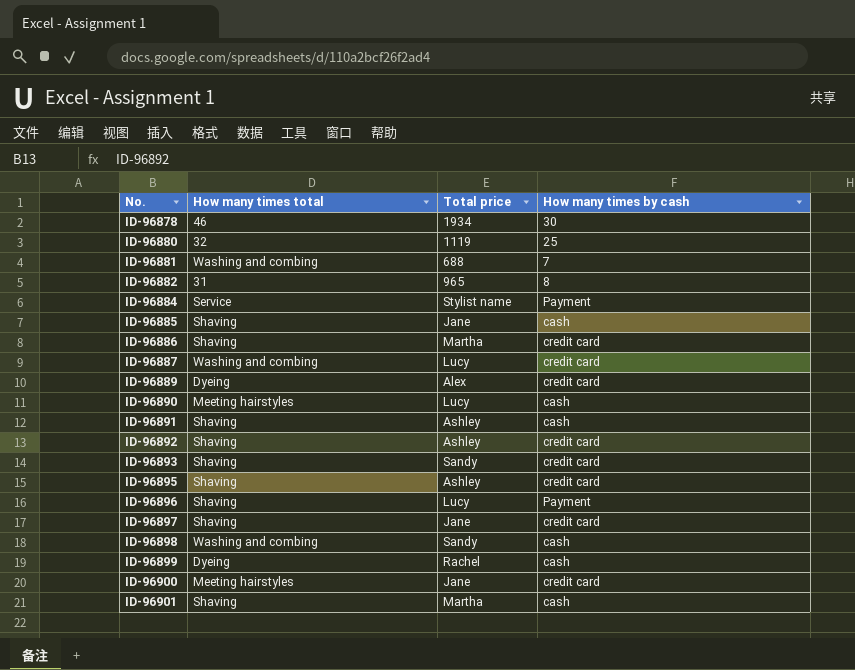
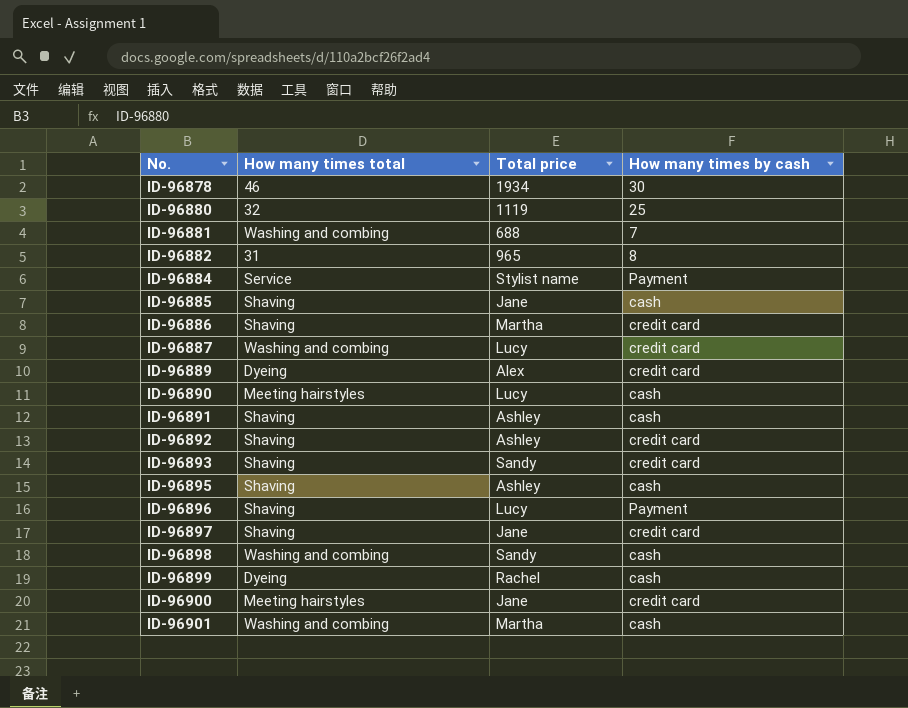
ID-96895 | How many times by cash: credit card -> cash
ID-96901 | How many times total: Shaving -> Washing and combing

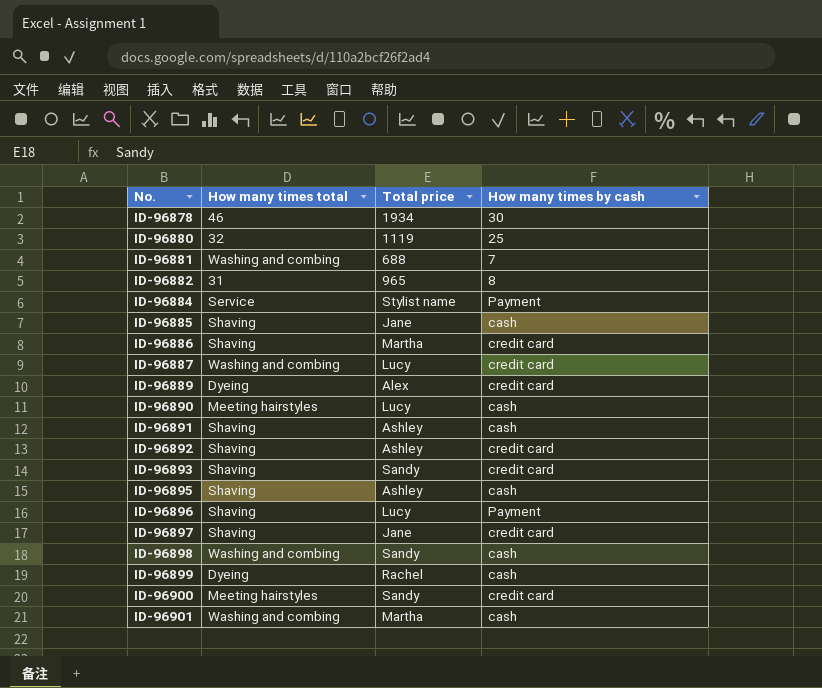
ID-96900 | Total price: Jane -> Sandy

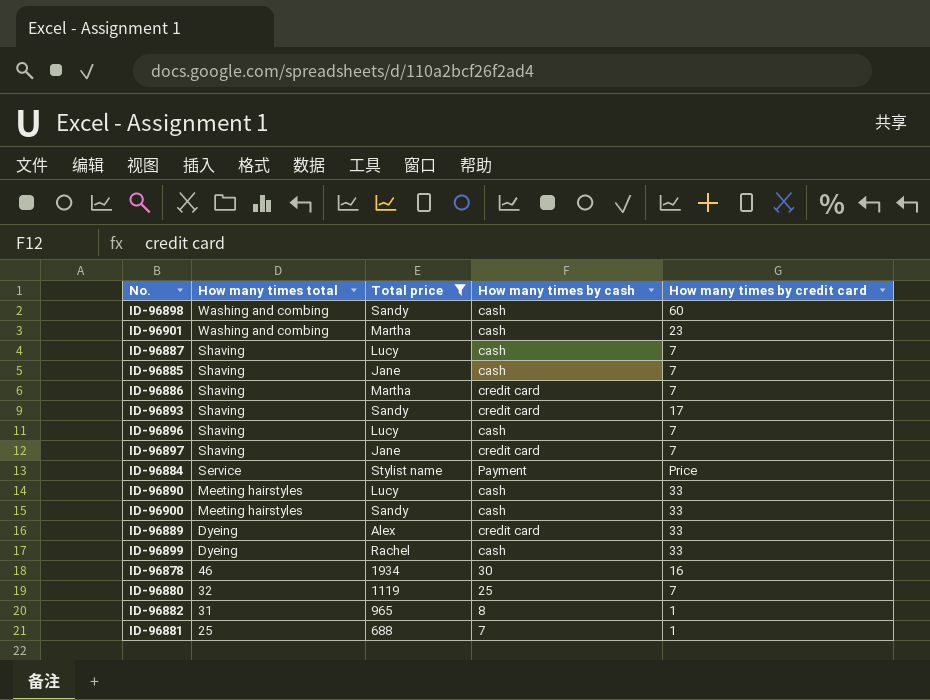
filter: none -> Total price != Ashley
row order: No. ascending -> How many times total descending
column How many times by credit card | position: none -> 5
ID-96887 | How many times total: Washing and combing -> Shaving
ID-96887 | How many times by cash: credit card -> cash
ID-96896 | How many times by cash: Payment -> cash
ID-96900 | How many times by cash: credit card -> cash
ID-96881 | How many times total: Washing and combing -> 25

